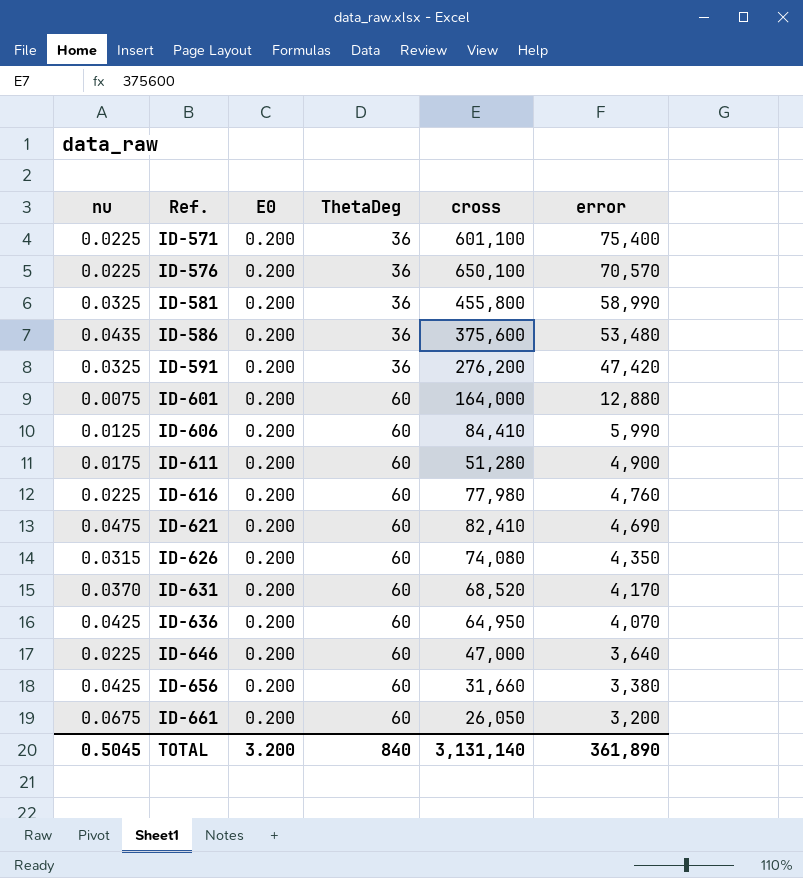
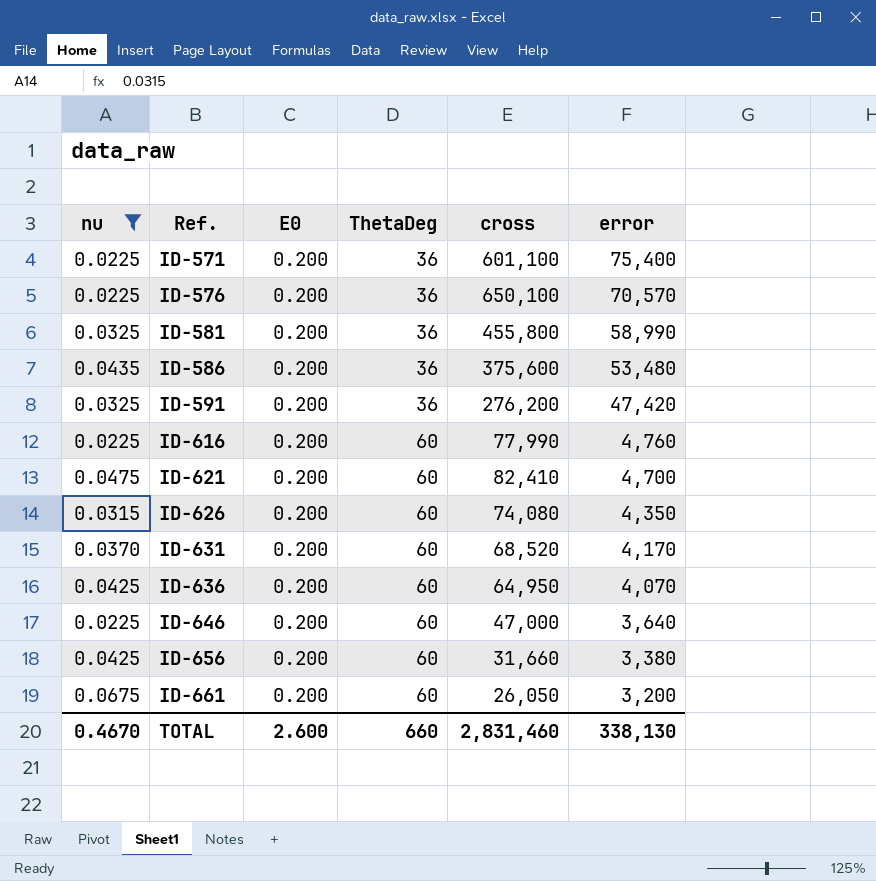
filter: none -> nu >= 0.0225
ID-616 | cross: 77,980 -> 77,990
ID-621 | error: 4,690 -> 4,700
TOTAL | nu: 0.5045 -> 0.4670
TOTAL | E0: 3.200 -> 2.600
TOTAL | ThetaDeg: 840 -> 660
TOTAL | cross: 3,131,140 -> 2,831,460
TOTAL | error: 361,890 -> 338,130

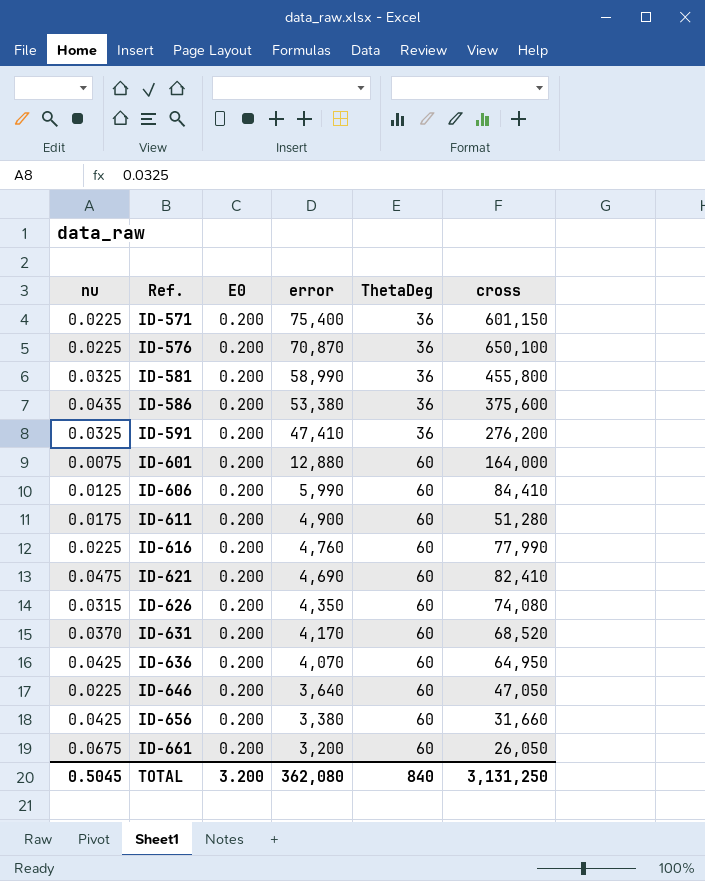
filter: nu >= 0.0225 -> none
column error | position: 6 -> 4
ID-571 | cross: 601,100 -> 601,150
ID-576 | error: 70,570 -> 70,870
ID-586 | error: 53,480 -> 53,380
ID-591 | error: 47,420 -> 47,410
ID-621 | error: 4,700 -> 4,690
ID-646 | cross: 47,000 -> 47,050
TOTAL | nu: 0.4670 -> 0.5045
TOTAL | E0: 2.600 -> 3.200
TOTAL | error: 338,130 -> 362,080
TOTAL | ThetaDeg: 660 -> 840
TOTAL | cross: 2,831,460 -> 3,131,250

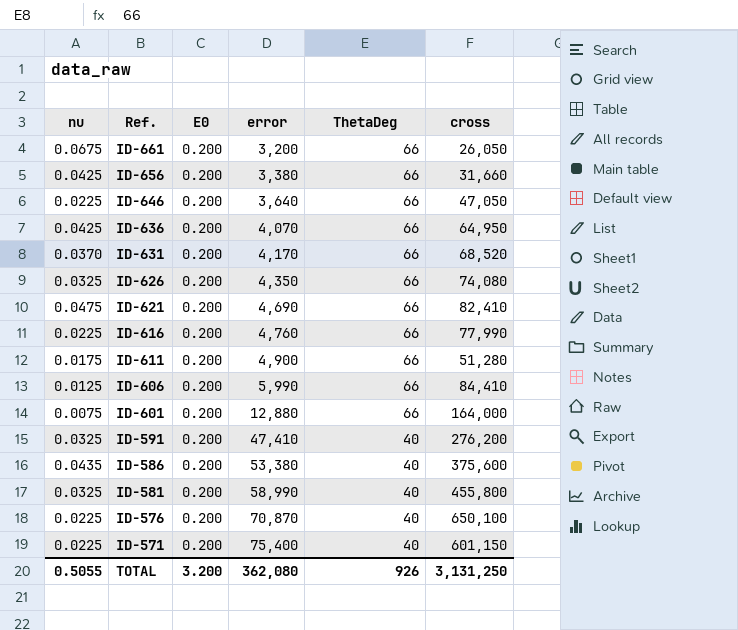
row order: Ref. ascending -> Ref. descending
ID-661 | ThetaDeg: 60 -> 66
ID-656 | ThetaDeg: 60 -> 66
ID-646 | ThetaDeg: 60 -> 66
ID-636 | ThetaDeg: 60 -> 66
ID-631 | ThetaDeg: 60 -> 66
ID-626 | nu: 0.0315 -> 0.0325
ID-626 | ThetaDeg: 60 -> 66
ID-621 | ThetaDeg: 60 -> 66
ID-616 | ThetaDeg: 60 -> 66
ID-611 | ThetaDeg: 60 -> 66
ID-606 | ThetaDeg: 60 -> 66
ID-601 | ThetaDeg: 60 -> 66
ID-591 | ThetaDeg: 36 -> 40
ID-586 | ThetaDeg: 36 -> 40
ID-581 | ThetaDeg: 36 -> 40
ID-576 | ThetaDeg: 36 -> 40
ID-571 | ThetaDeg: 36 -> 40
TOTAL | nu: 0.5045 -> 0.5055
TOTAL | ThetaDeg: 840 -> 926

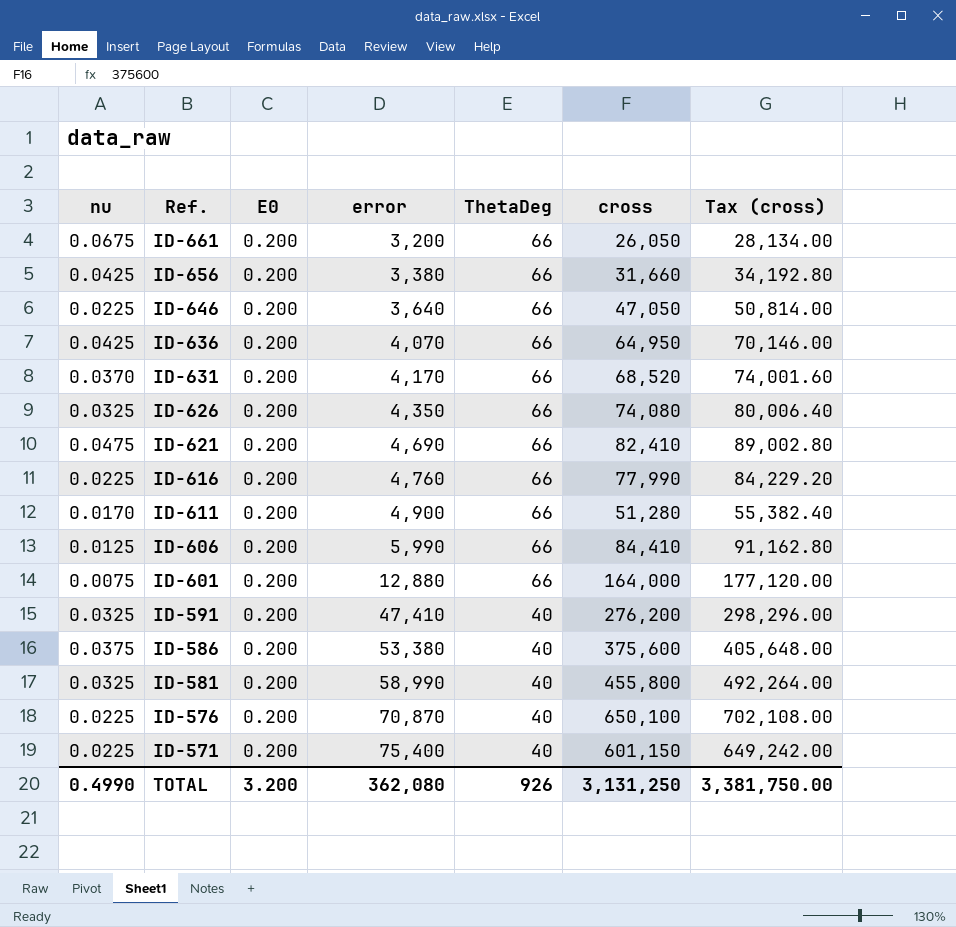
column Tax (cross) | formula: none -> [cross] * 1.08
ID-611 | nu: 0.0175 -> 0.0170
ID-586 | nu: 0.0435 -> 0.0375
TOTAL | nu: 0.5055 -> 0.4990

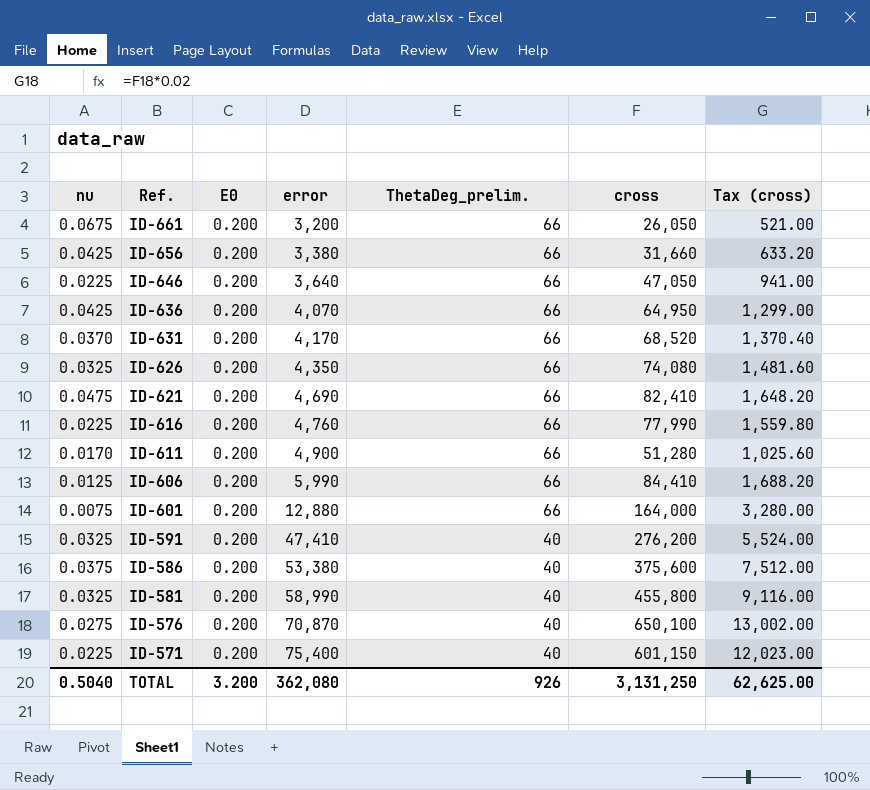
column name: ThetaDeg -> ThetaDeg_prelim.
column Tax (cross) | formula: [cross] * 1.08 -> [cross] * 0.02
ID-576 | nu: 0.0225 -> 0.0275
TOTAL | nu: 0.4990 -> 0.5040
TOTAL | Tax (cross): 3,381,750.00 -> 62,625.00

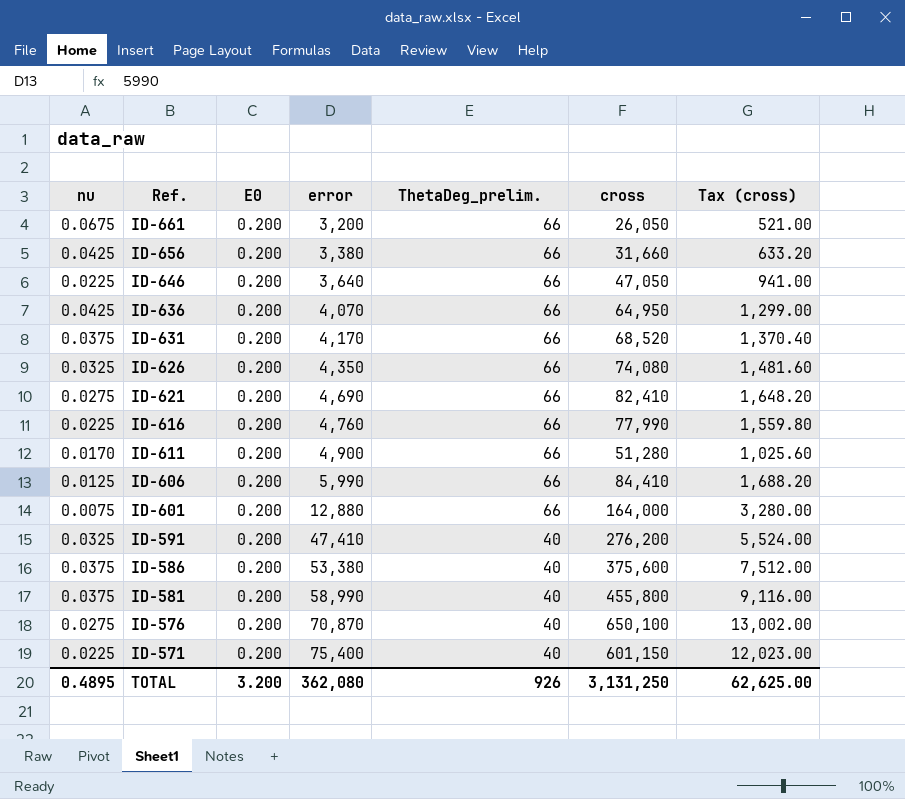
ID-631 | nu: 0.0370 -> 0.0375
ID-621 | nu: 0.0475 -> 0.0275
ID-581 | nu: 0.0325 -> 0.0375
TOTAL | nu: 0.5040 -> 0.4895

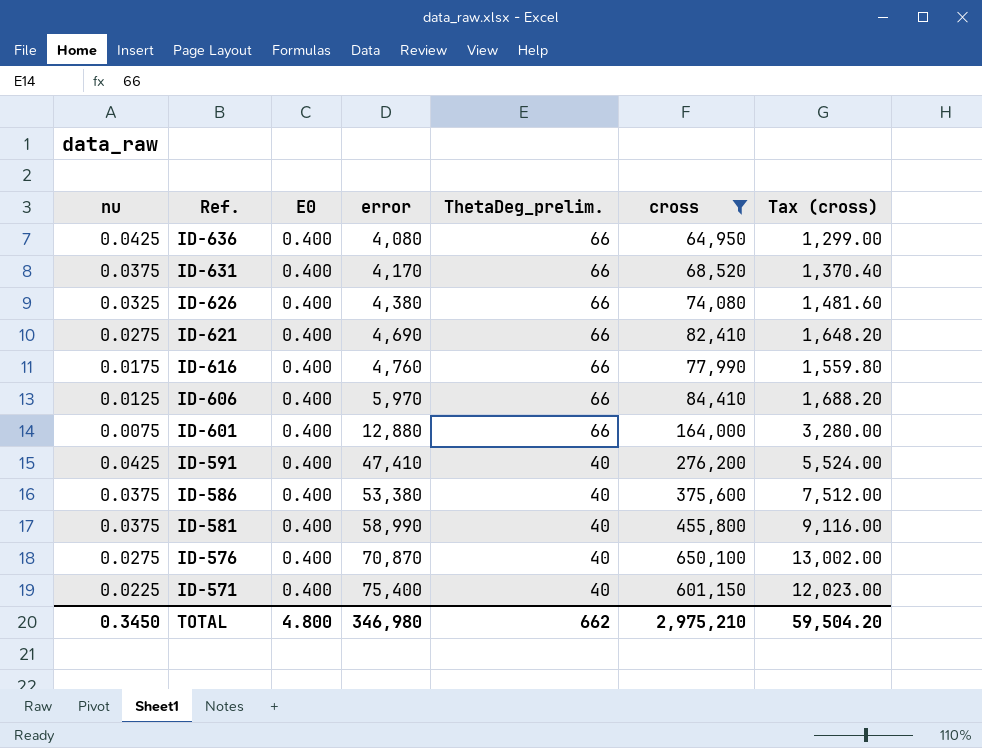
filter: none -> cross >= 64,950
ID-636 | E0: 0.200 -> 0.400
ID-636 | error: 4,070 -> 4,080
ID-631 | E0: 0.200 -> 0.400
ID-626 | E0: 0.200 -> 0.400
ID-626 | error: 4,350 -> 4,380
ID-621 | E0: 0.200 -> 0.400
ID-616 | nu: 0.0225 -> 0.0175
ID-616 | E0: 0.200 -> 0.400
ID-606 | E0: 0.200 -> 0.400
ID-606 | error: 5,990 -> 5,970
ID-601 | E0: 0.200 -> 0.400
ID-591 | nu: 0.0325 -> 0.0425
ID-591 | E0: 0.200 -> 0.400
ID-586 | E0: 0.200 -> 0.400
ID-581 | E0: 0.200 -> 0.400
ID-576 | E0: 0.200 -> 0.400
ID-571 | E0: 0.200 -> 0.400
TOTAL | nu: 0.4895 -> 0.3450
TOTAL | E0: 3.200 -> 4.800
TOTAL | error: 362,080 -> 346,980
TOTAL | ThetaDeg_prelim.: 926 -> 662
TOTAL | cross: 3,131,250 -> 2,975,210
TOTAL | Tax (cross): 62,625.00 -> 59,504.20

